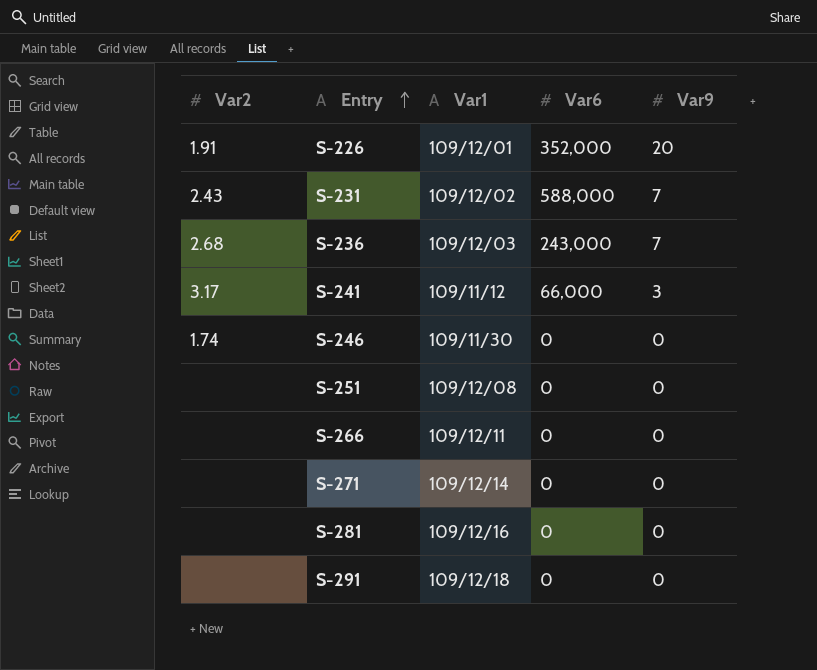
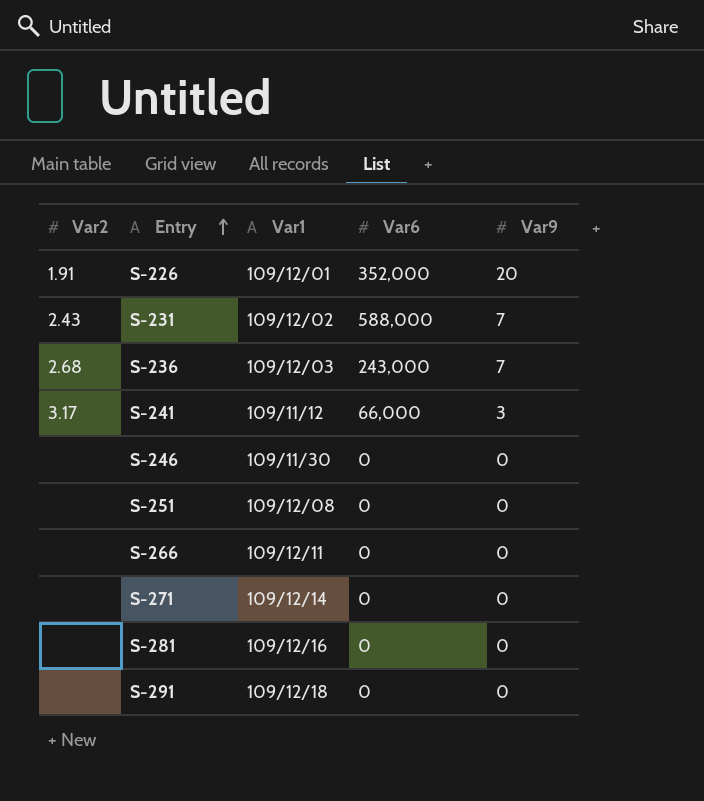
S-246 | Var2: 1.74 -> none

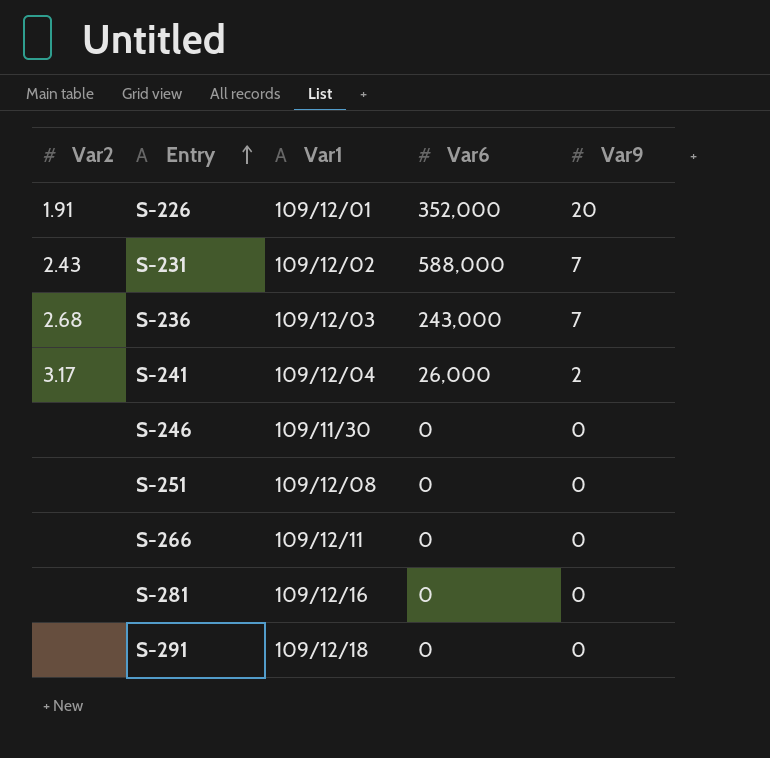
row S-271: none | 109/12/14 | 0 | 0 -> none
S-241 | Var1: 109/11/12 -> 109/12/04
S-241 | Var6: 66,000 -> 26,000
S-241 | Var9: 3 -> 2

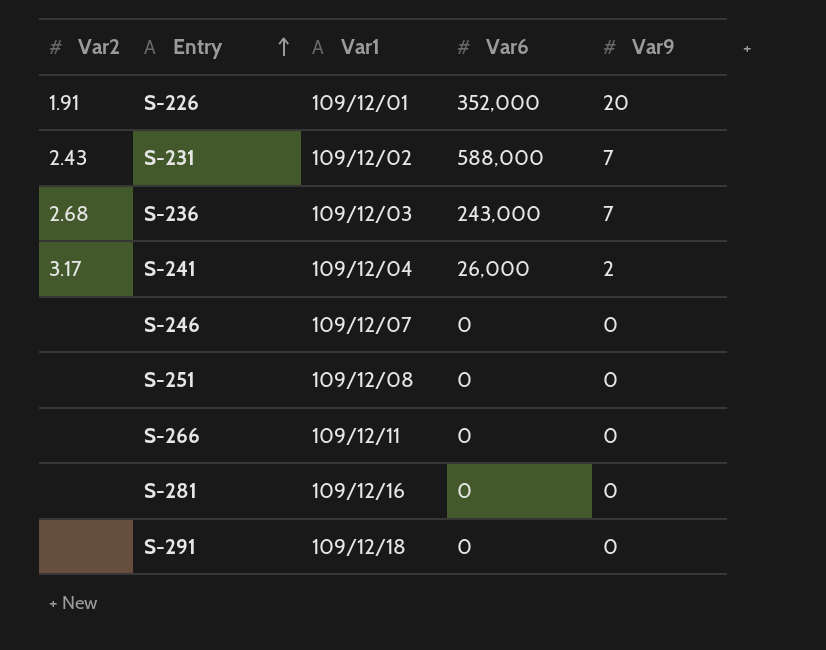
S-246 | Var1: 109/11/30 -> 109/12/07

